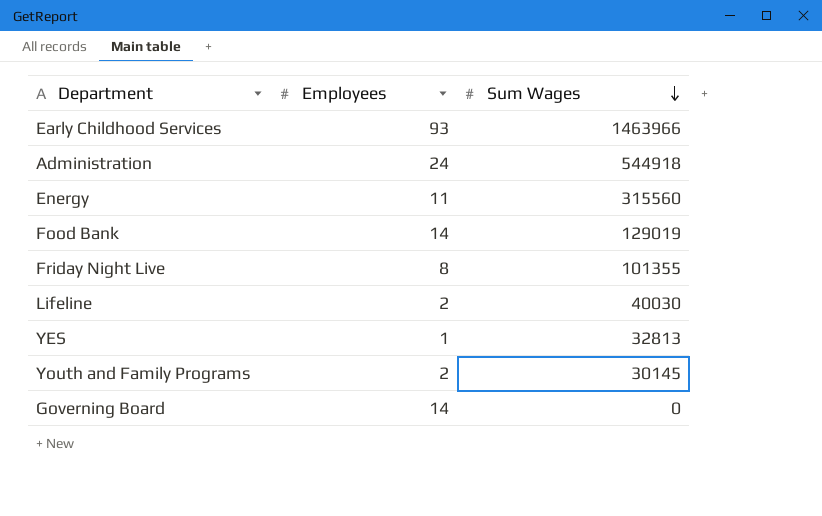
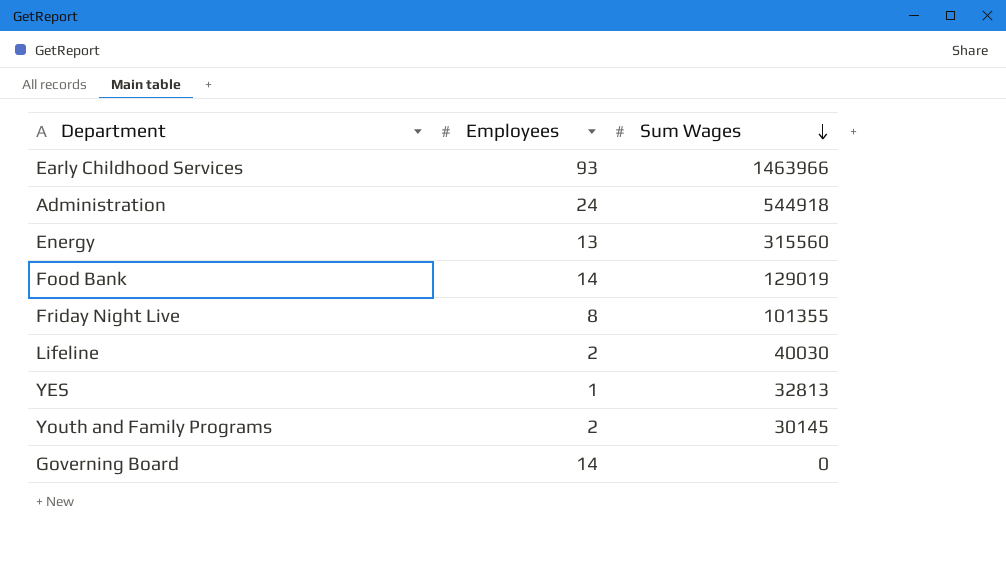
Energy | Employees: 11 -> 13

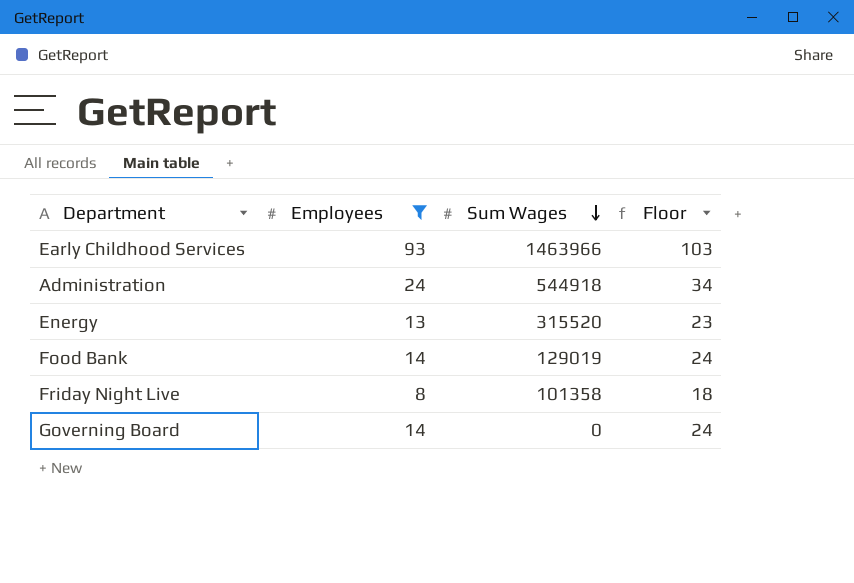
filter: none -> Employees >= 8
column Floor | formula: none -> [Employees] + 10
Energy | Sum Wages: 315560 -> 315520
Friday Night Live | Sum Wages: 101355 -> 101358

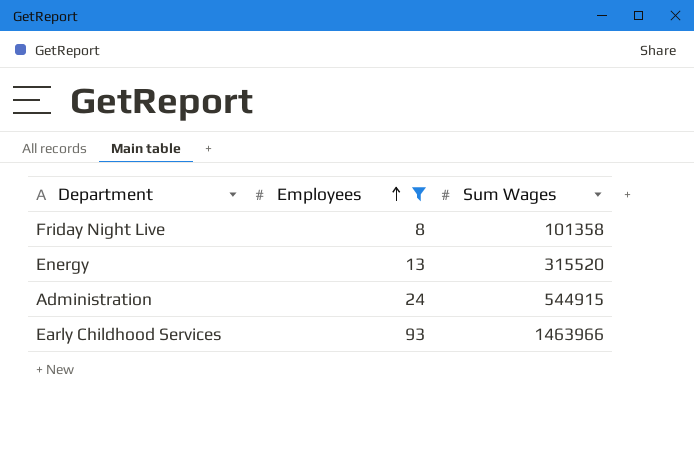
row order: Sum Wages descending -> Employees ascending
column Floor | formula: [Employees] + 10 -> none
row Food Bank: 14 | 129019 | 24 -> none
row Governing Board: 14 | 0 | 24 -> none
Administration | Sum Wages: 544918 -> 544915

